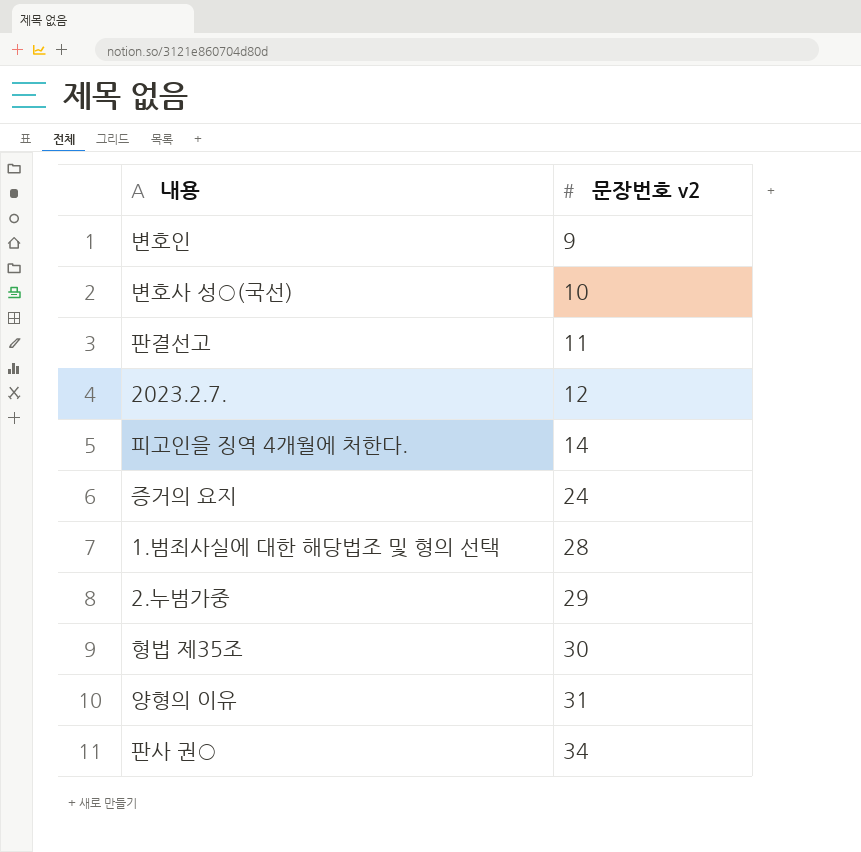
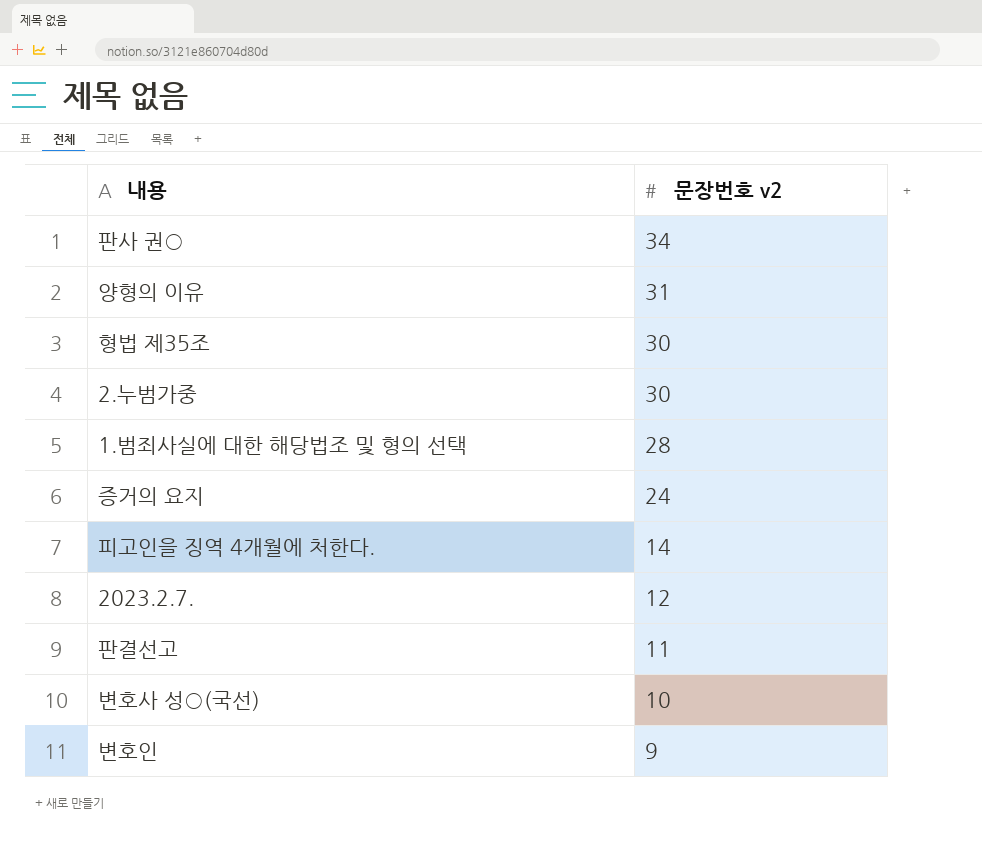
row order: 문장번호 v2 ascending -> 문장번호 v2 descending
2.누범가중 | 문장번호 v2: 29 -> 30

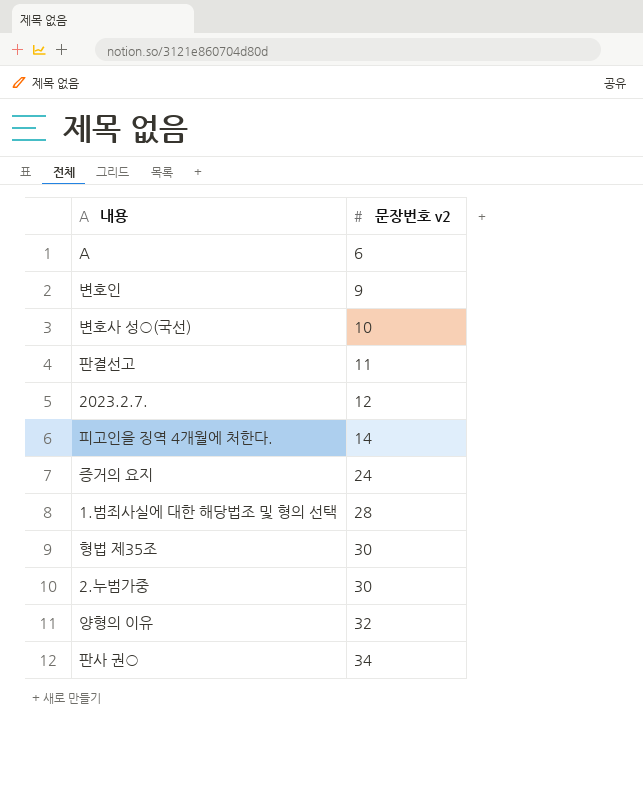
row order: 문장번호 v2 descending -> 문장번호 v2 ascending
row A: none -> 6
양형의 이유 | 문장번호 v2: 31 -> 32

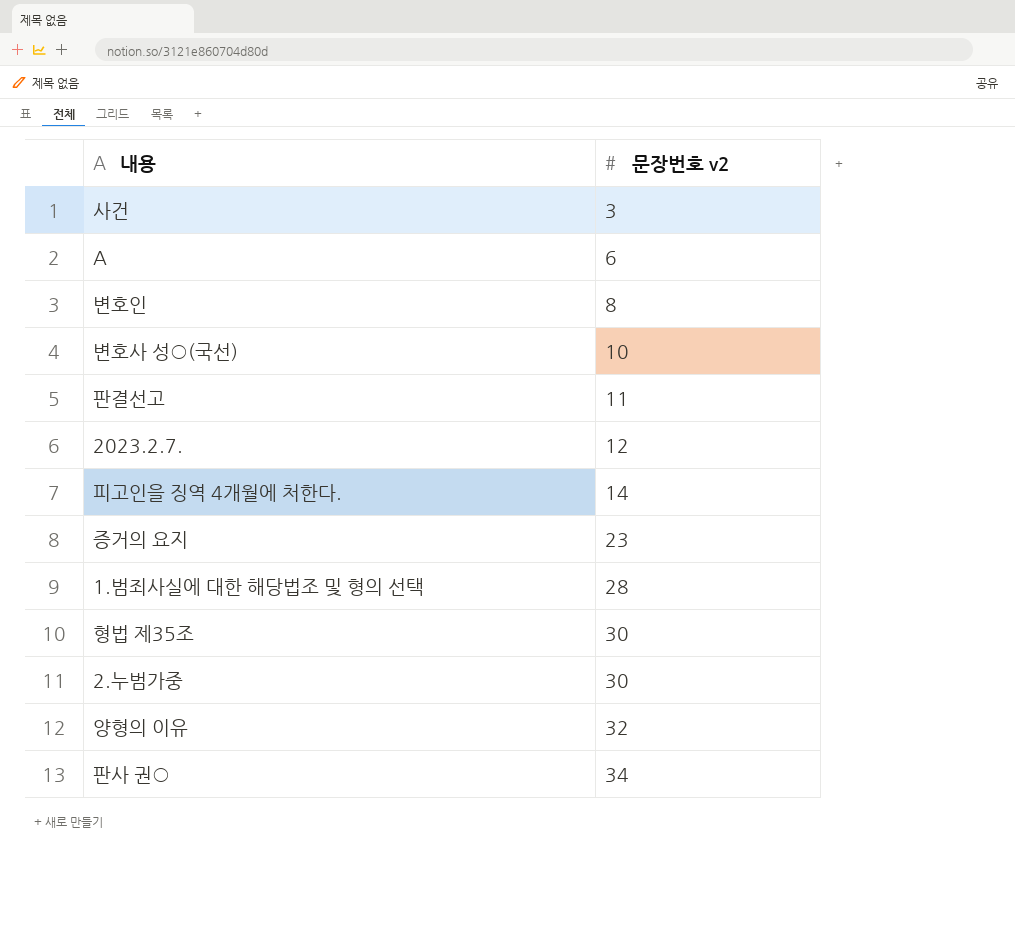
row 사건: none -> 3
변호인 | 문장번호 v2: 9 -> 8
증거의 요지 | 문장번호 v2: 24 -> 23

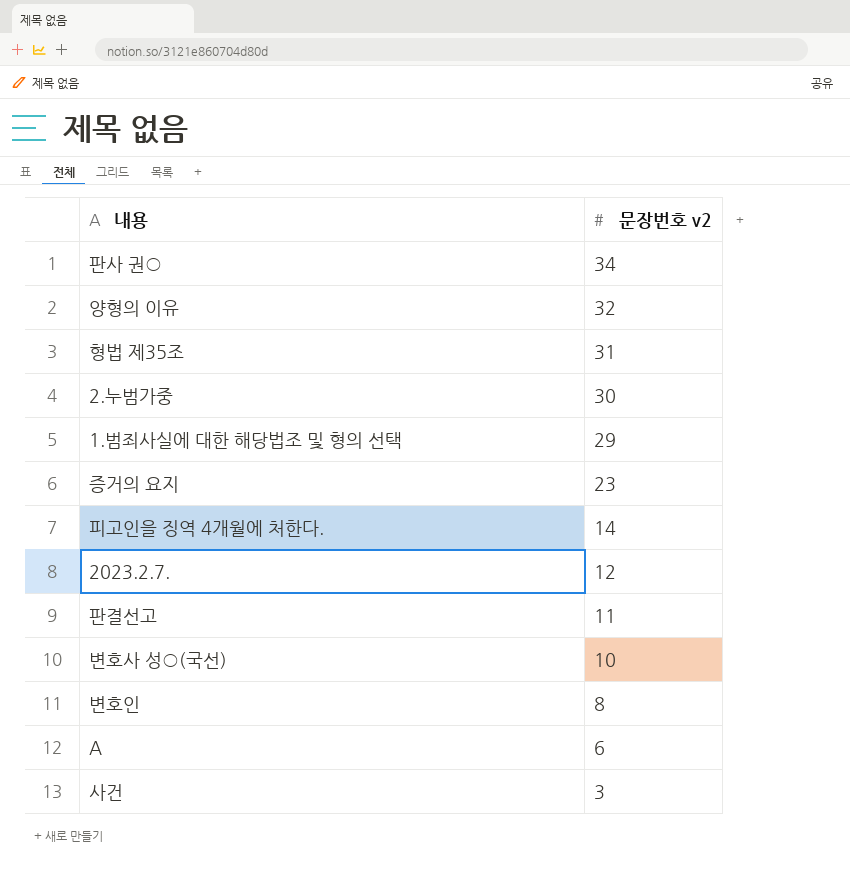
row order: 문장번호 v2 ascending -> 문장번호 v2 descending
형법 제35조 | 문장번호 v2: 30 -> 31
1.범죄사실에 대한 해당법조 및 형의 선택 | 문장번호 v2: 28 -> 29

